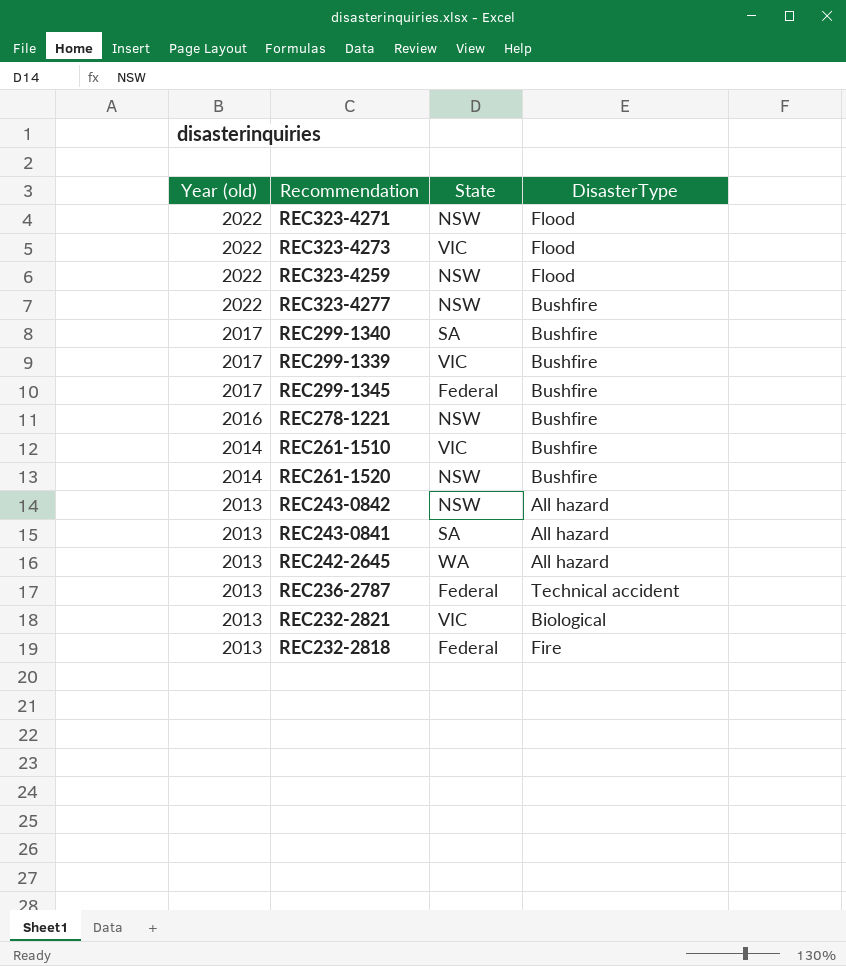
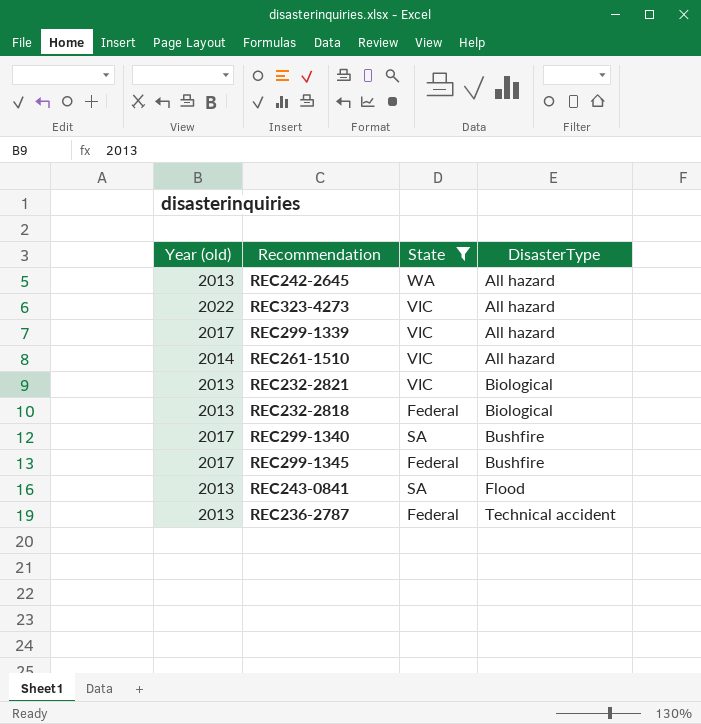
filter: none -> State != NSW
row order: Year (old) descending -> DisasterType ascending
REC323-4273 | DisasterType: Flood -> All hazard
REC299-1339 | DisasterType: Bushfire -> All hazard
REC261-1510 | DisasterType: Bushfire -> All hazard
REC232-2818 | DisasterType: Fire -> Biological
REC243-0841 | DisasterType: All hazard -> Flood

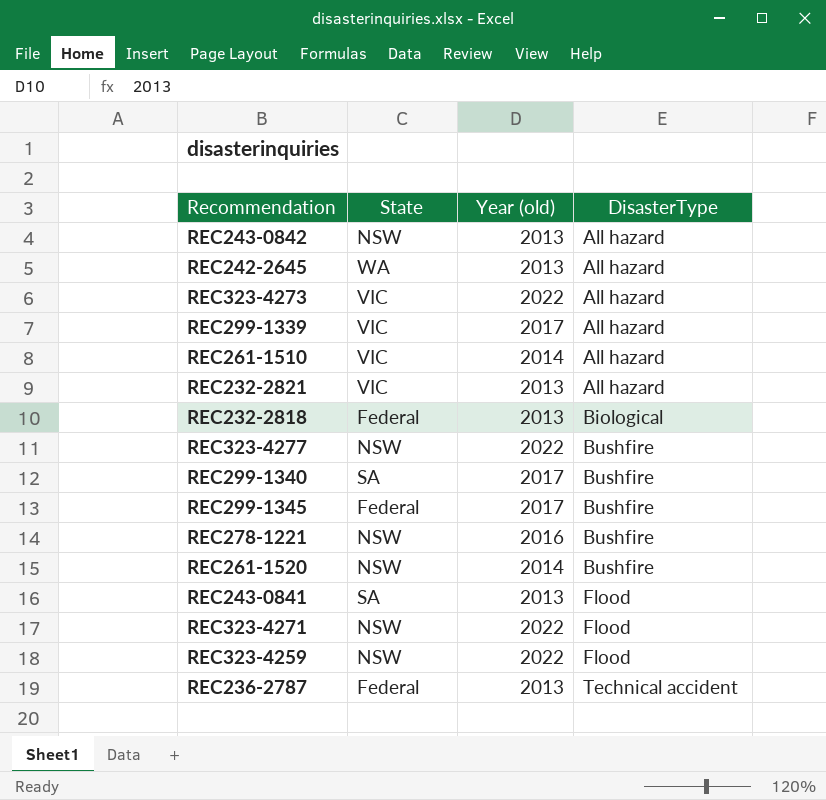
filter: State != NSW -> none
column Year (old) | position: 1 -> 3
REC232-2821 | DisasterType: Biological -> All hazard

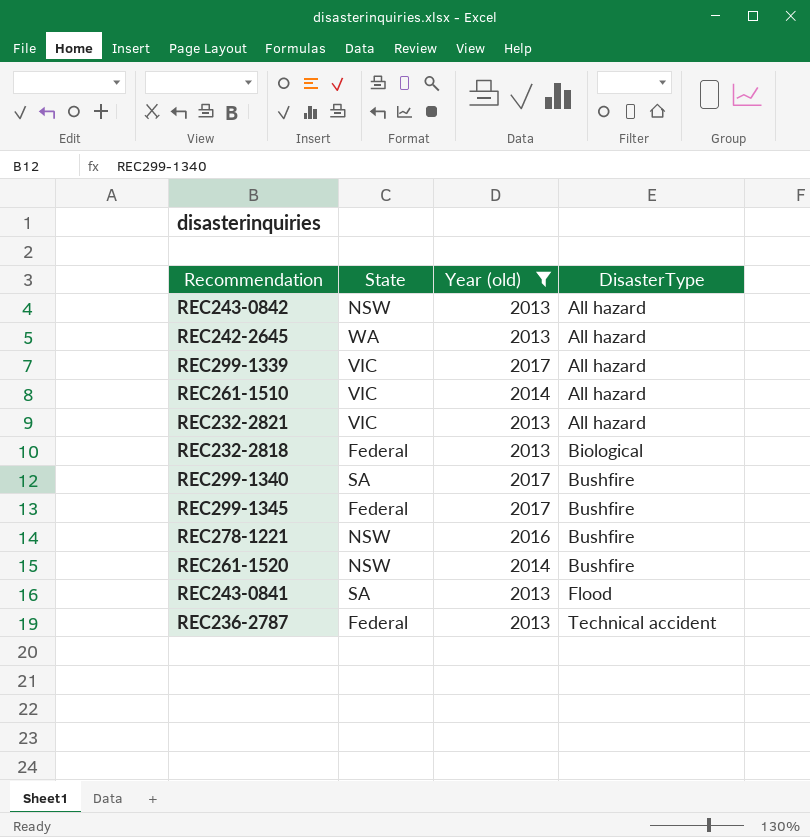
filter: none -> Year (old) != 2022

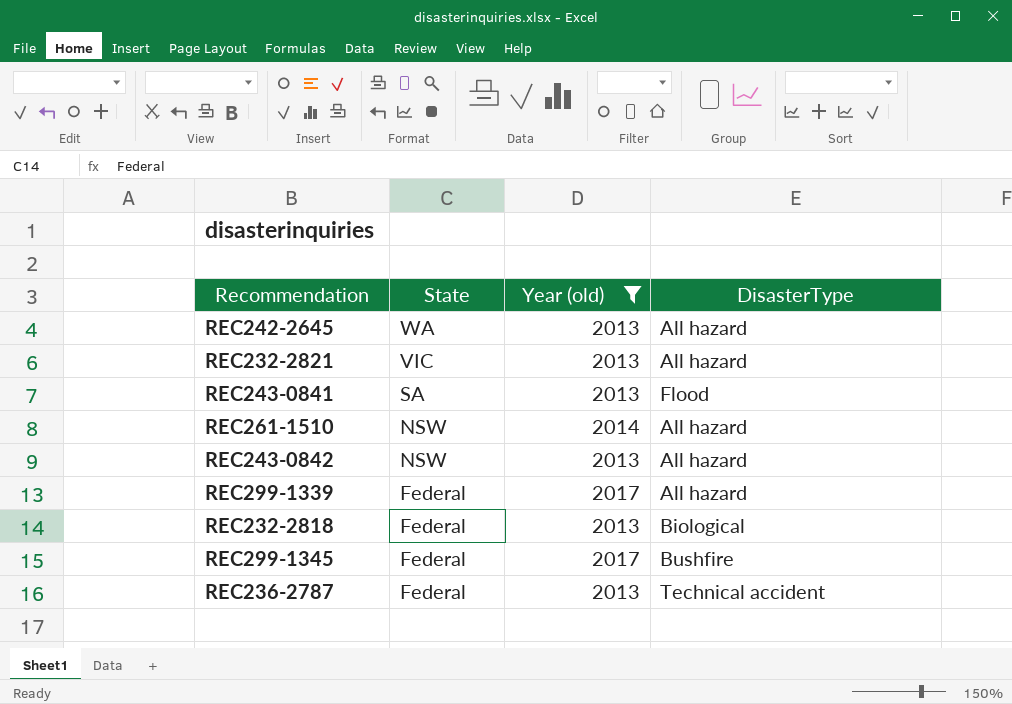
row order: DisasterType ascending -> State descending
row REC299-1340: SA | 2017 | Bushfire -> none
row REC278-1221: NSW | 2016 | Bushfire -> none
row REC261-1520: NSW | 2014 | Bushfire -> none
REC261-1510 | State: VIC -> NSW
REC299-1339 | State: VIC -> Federal

